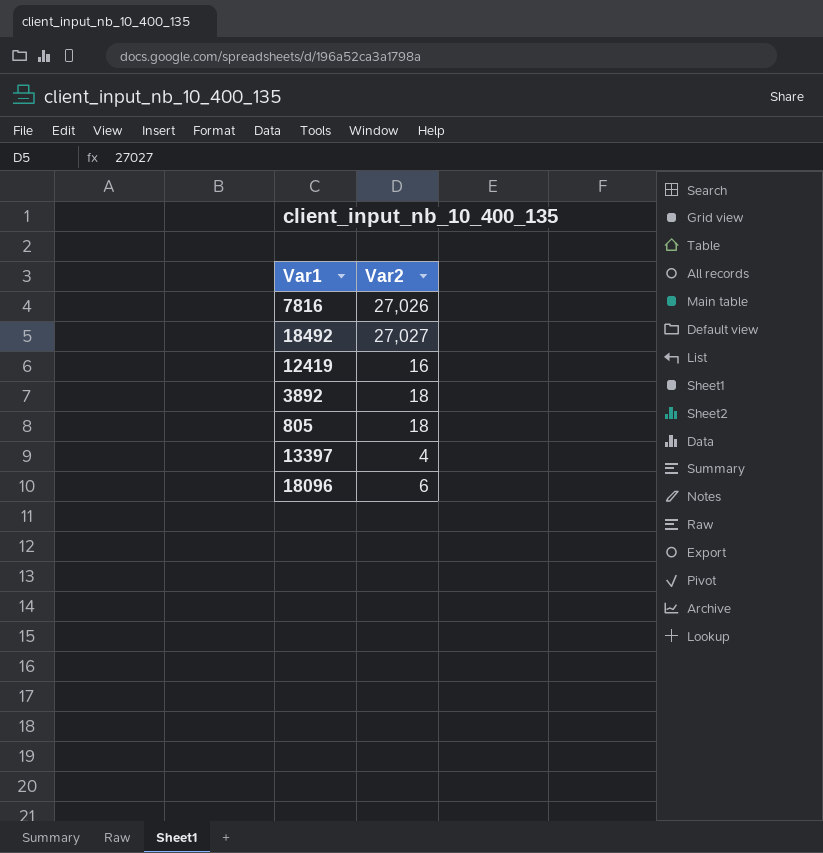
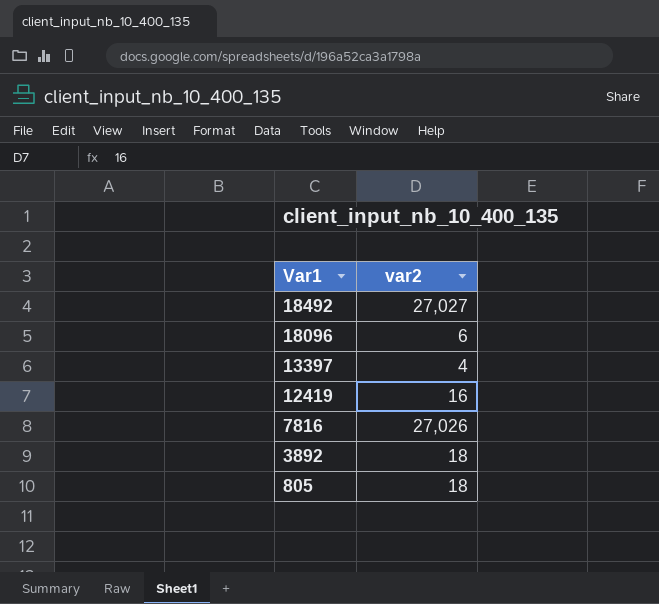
row order: none -> Var1 descending
column name: Var2 -> var2

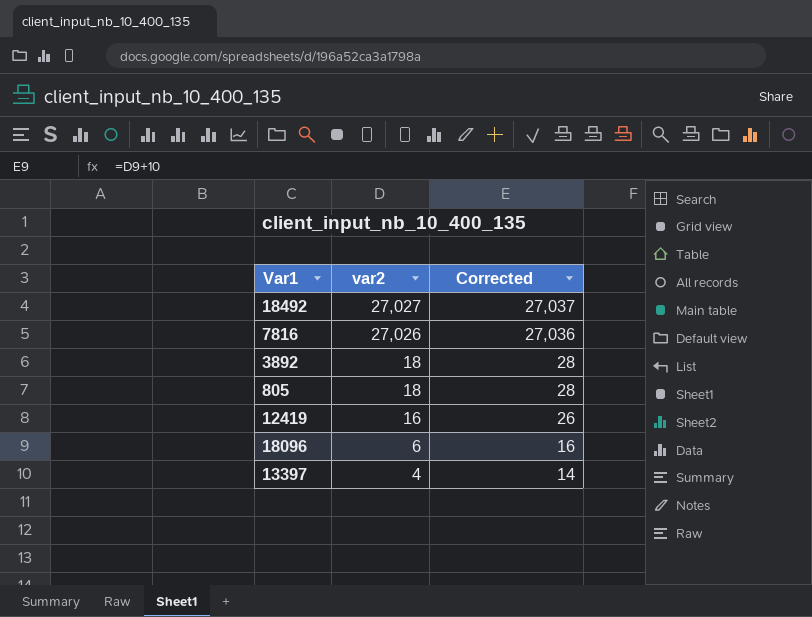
row order: Var1 descending -> var2 descending
column Corrected | formula: none -> [var2] + 10

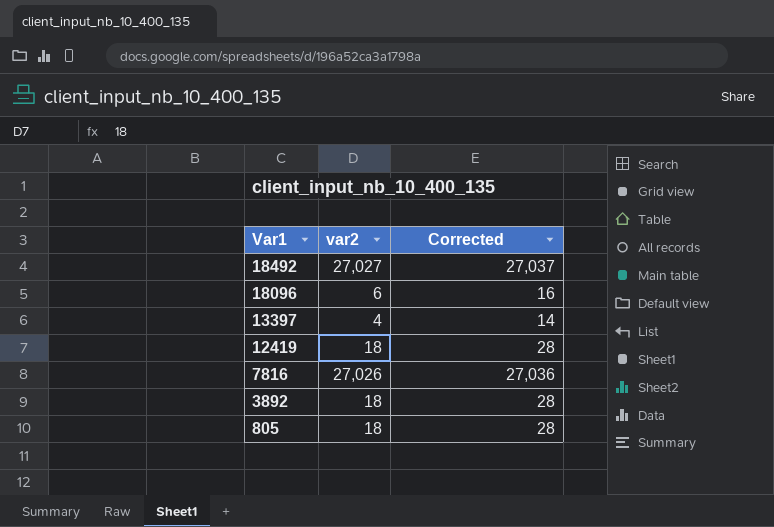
row order: var2 descending -> Var1 descending
12419 | var2: 16 -> 18
12419 | Corrected: 26 -> 28

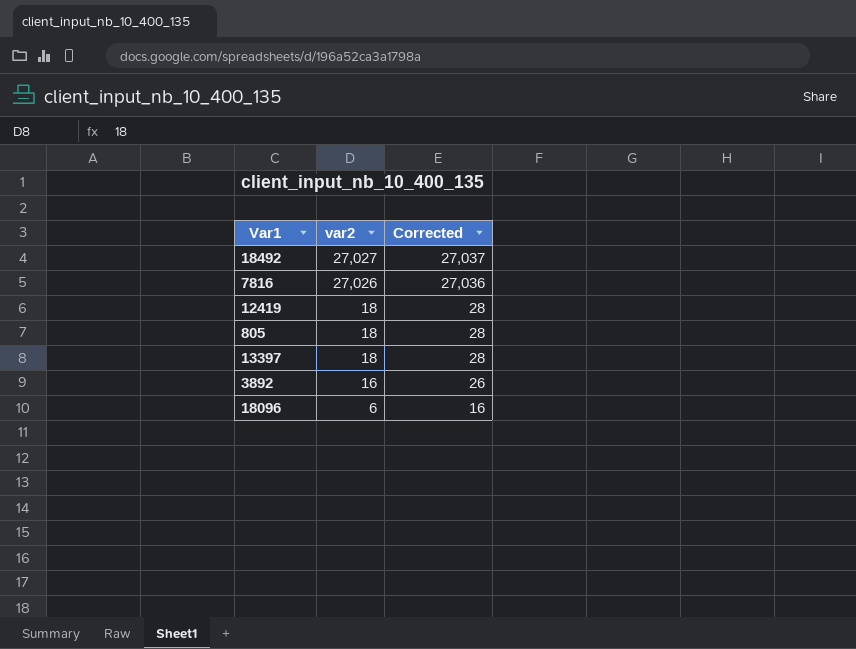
row order: Var1 descending -> var2 descending
13397 | var2: 4 -> 18
13397 | Corrected: 14 -> 28
3892 | var2: 18 -> 16
3892 | Corrected: 28 -> 26

